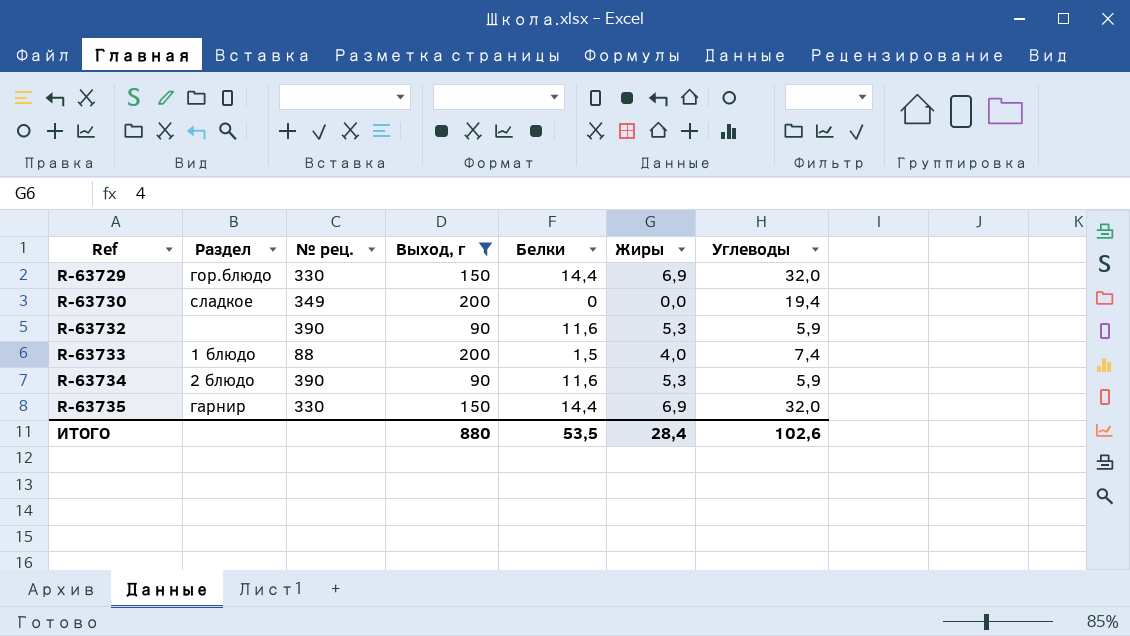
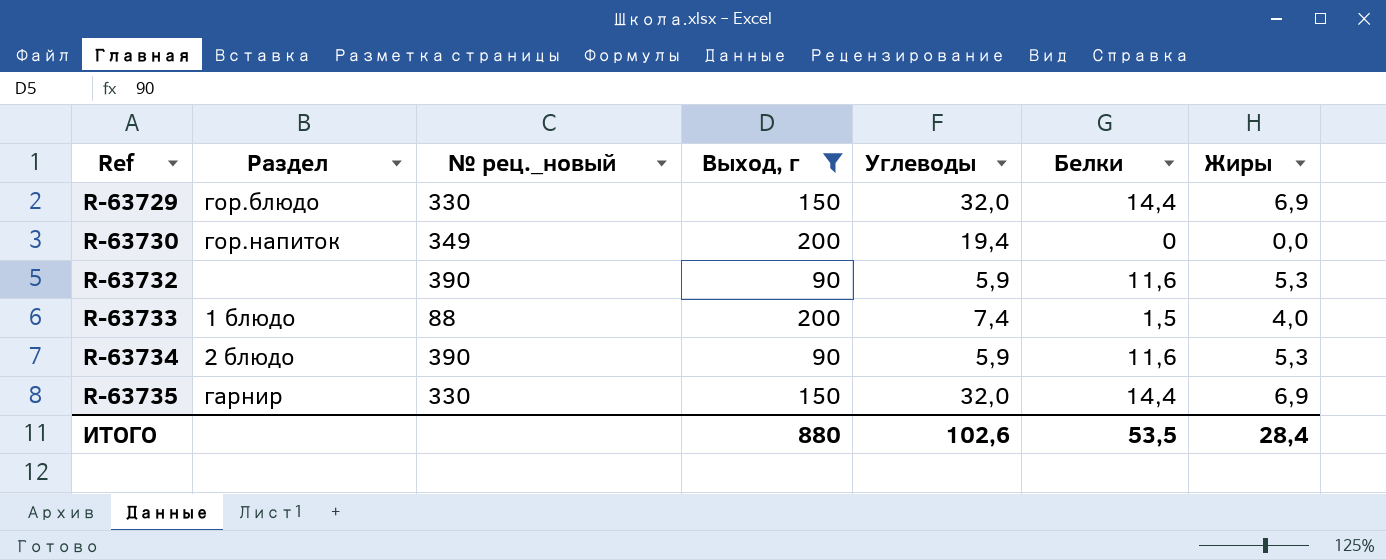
column name: № рец. -> № рец._новый
column Углеводы | position: 7 -> 5
R-63730 | Раздел: сладкое -> гор.напиток

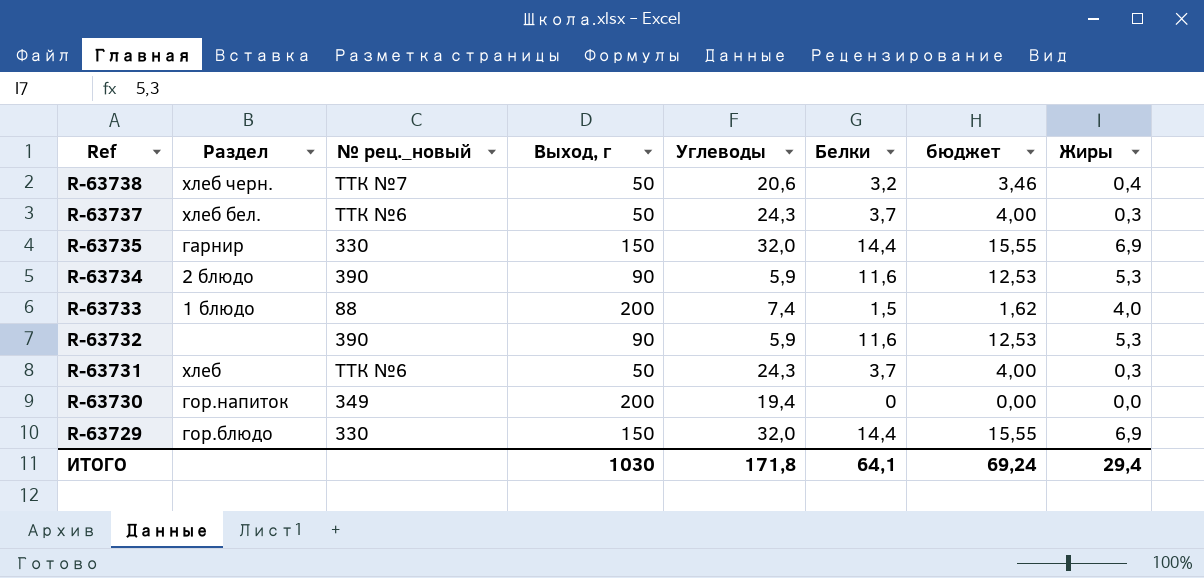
filter: Выход, г != 50 -> none
row order: Ref ascending -> Ref descending
column бюджет | formula: none -> [Белки] * 1,08
ИТОГО | Выход, г: 880 -> 1030
ИТОГО | Углеводы: 102,6 -> 171,8
ИТОГО | Белки: 53,5 -> 64,1
ИТОГО | Жиры: 28,4 -> 29,4

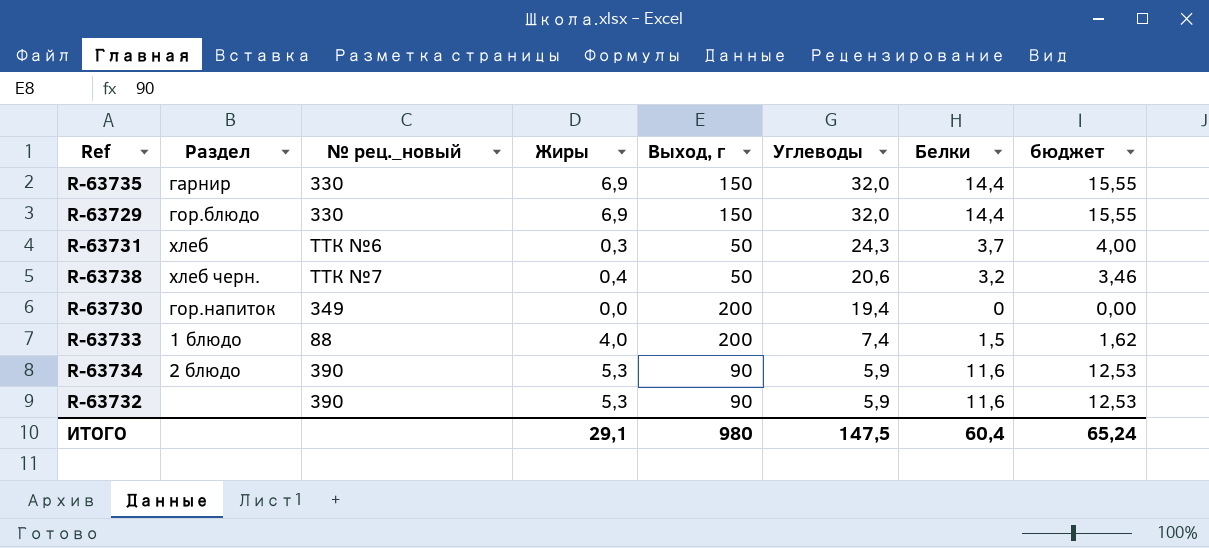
row order: Ref descending -> Углеводы descending
column Жиры | position: 8 -> 4
row R-63737: хлеб бел. | ТТК №6 | 50 | 24,3 | 3,7 | 4,00 | 0,3 -> none
ИТОГО | Жиры: 29,4 -> 29,1
ИТОГО | Выход, г: 1030 -> 980
ИТОГО | Углеводы: 171,8 -> 147,5
ИТОГО | Белки: 64,1 -> 60,4
ИТОГО | бюджет: 69,24 -> 65,24

